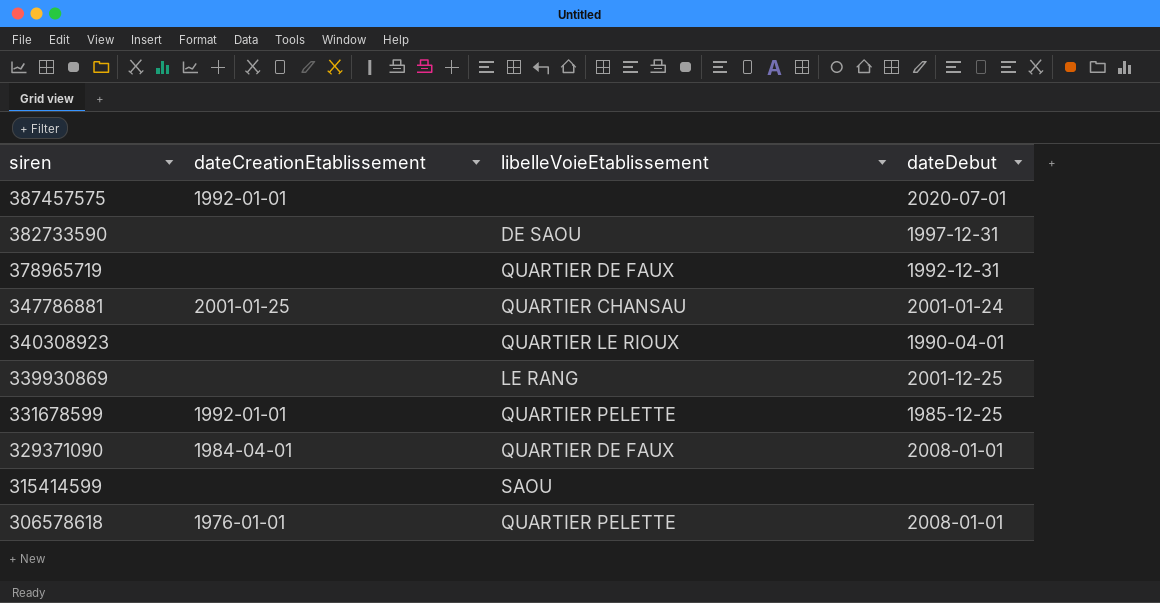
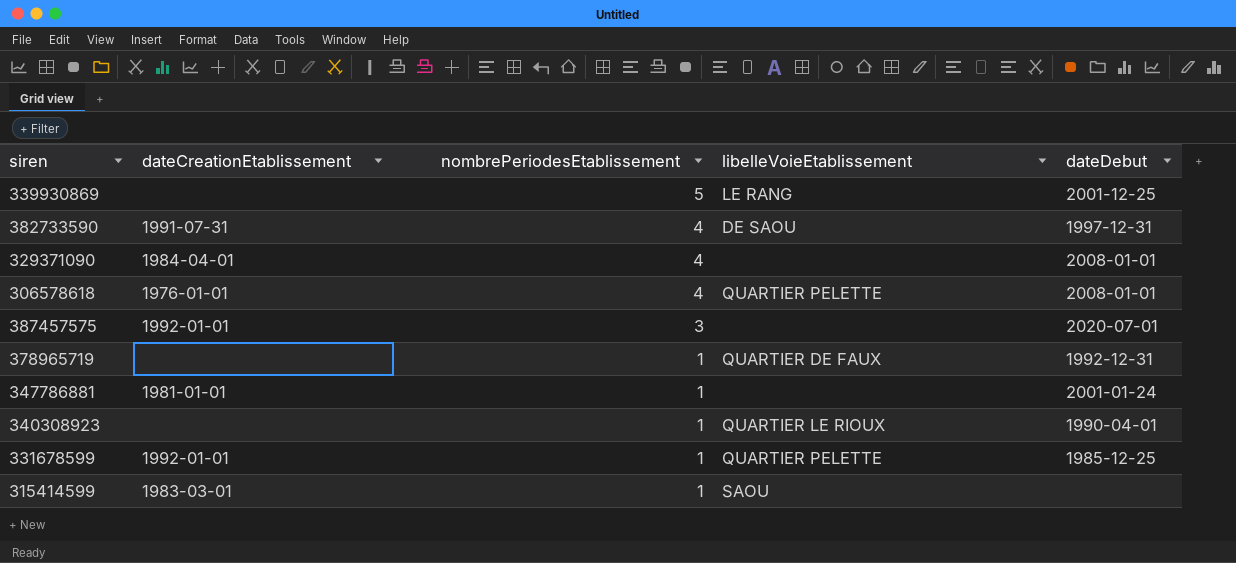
row order: siren descending -> nombrePeriodesEtablissement descending
column nombrePeriodesEtablissement | position: none -> 3
382733590 | dateCreationEtablissement: none -> 1991-07-31
329371090 | libelleVoieEtablissement: QUARTIER DE FAUX -> none
347786881 | dateCreationEtablissement: 2001-01-25 -> 1981-01-01
347786881 | libelleVoieEtablissement: QUARTIER CHANSAU -> none
315414599 | dateCreationEtablissement: none -> 1983-03-01

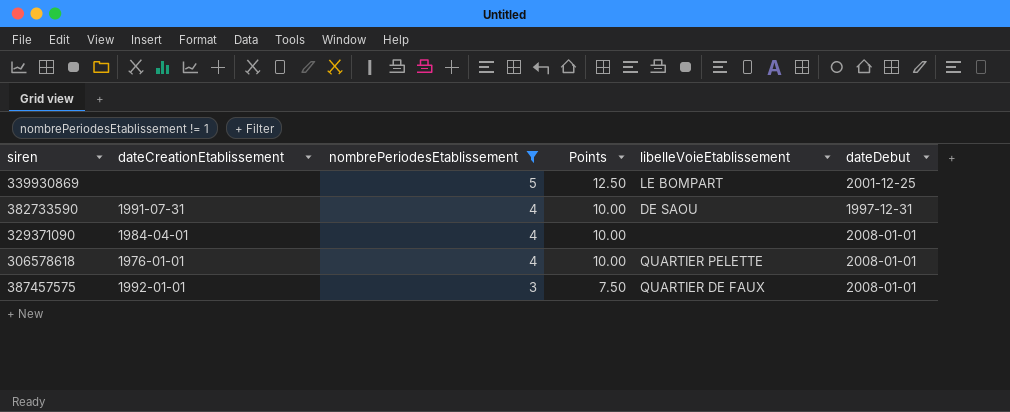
filter: none -> nombrePeriodesEtablissement != 1
column Points | formula: none -> [nombrePeriodesEtablissement] * 2.5
339930869 | libelleVoieEtablissement: LE RANG -> LE BOMPART
387457575 | libelleVoieEtablissement: none -> QUARTIER DE FAUX
387457575 | dateDebut: 2020-07-01 -> 2008-01-01

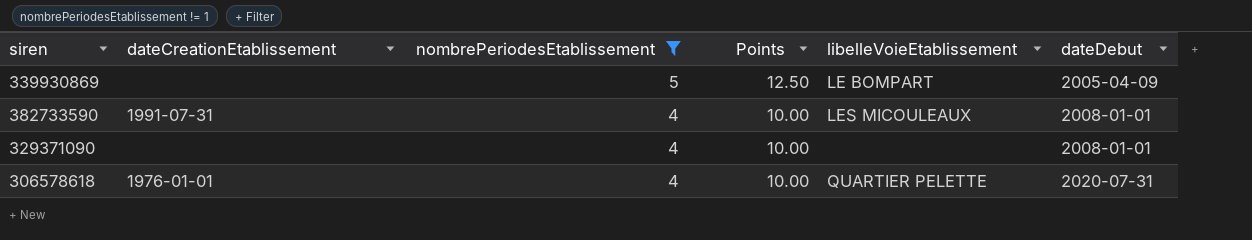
row 387457575: 1992-01-01 | 3 | 7.50 | QUARTIER DE FAUX | 2008-01-01 -> none
339930869 | dateDebut: 2001-12-25 -> 2005-04-09
382733590 | libelleVoieEtablissement: DE SAOU -> LES MICOULEAUX
382733590 | dateDebut: 1997-12-31 -> 2008-01-01
329371090 | dateCreationEtablissement: 1984-04-01 -> none
306578618 | dateDebut: 2008-01-01 -> 2020-07-31

